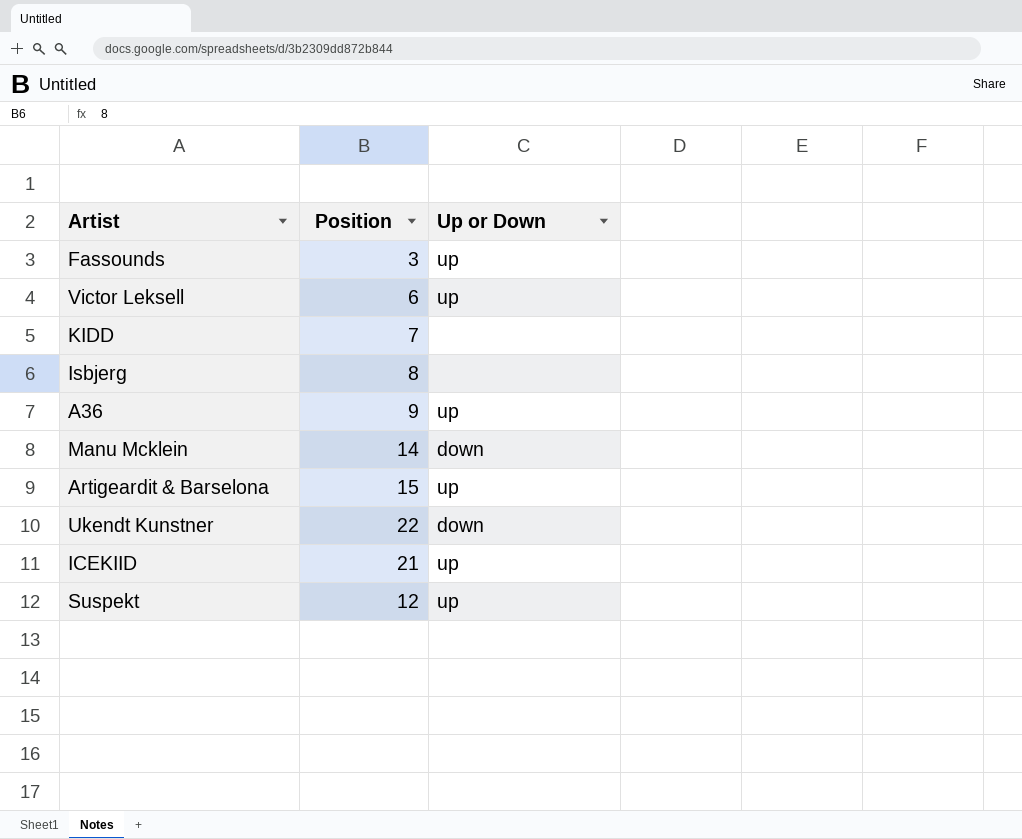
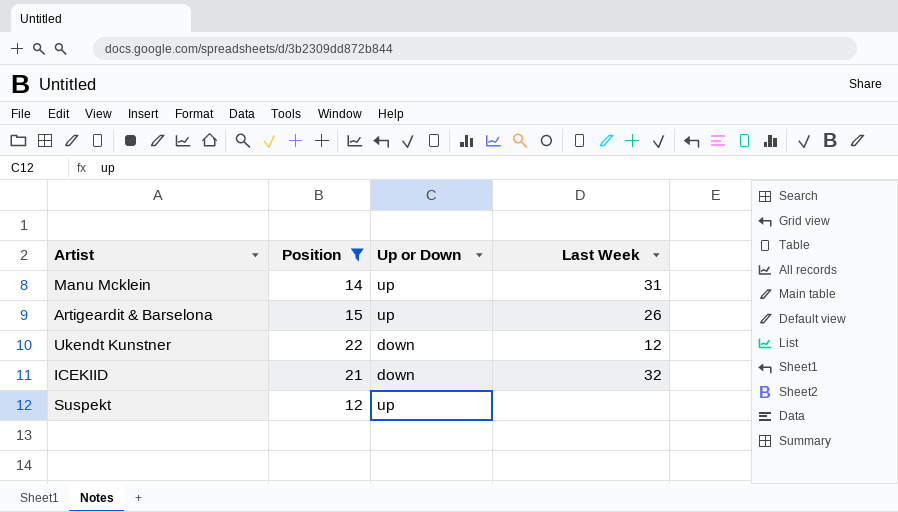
filter: none -> Position >= 12
column Last Week | position: none -> 4
Manu Mcklein | Up or Down: down -> up
ICEKIID | Up or Down: up -> down

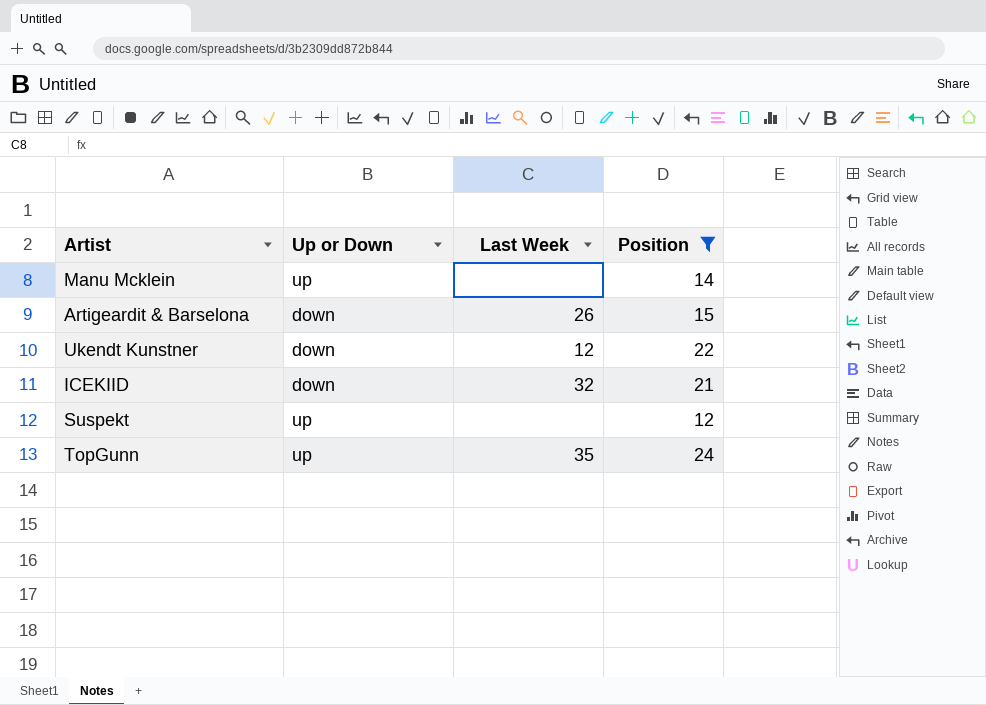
column Position | position: 2 -> 4
Manu Mcklein | Last Week: 31 -> none
Artigeardit & Barselona | Up or Down: up -> down
row TopGunn: none -> up | 35 | 24

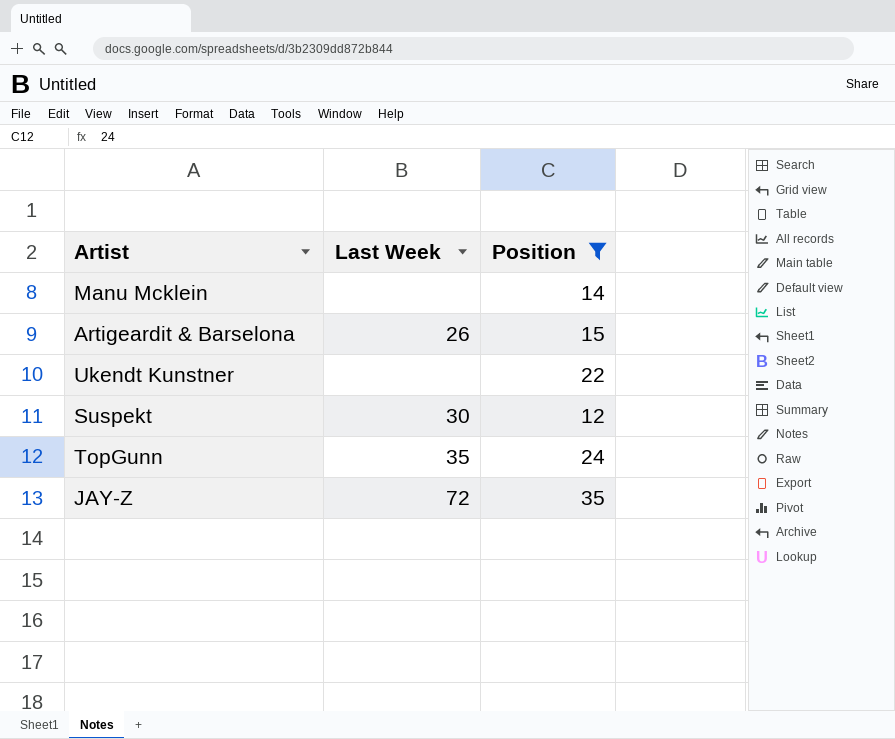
column Up or Down | position: 2 -> none
row ICEKIID: down | 32 | 21 -> none
Ukendt Kunstner | Last Week: 12 -> none
Suspekt | Last Week: none -> 30
row JAY-Z: none -> 72 | 35

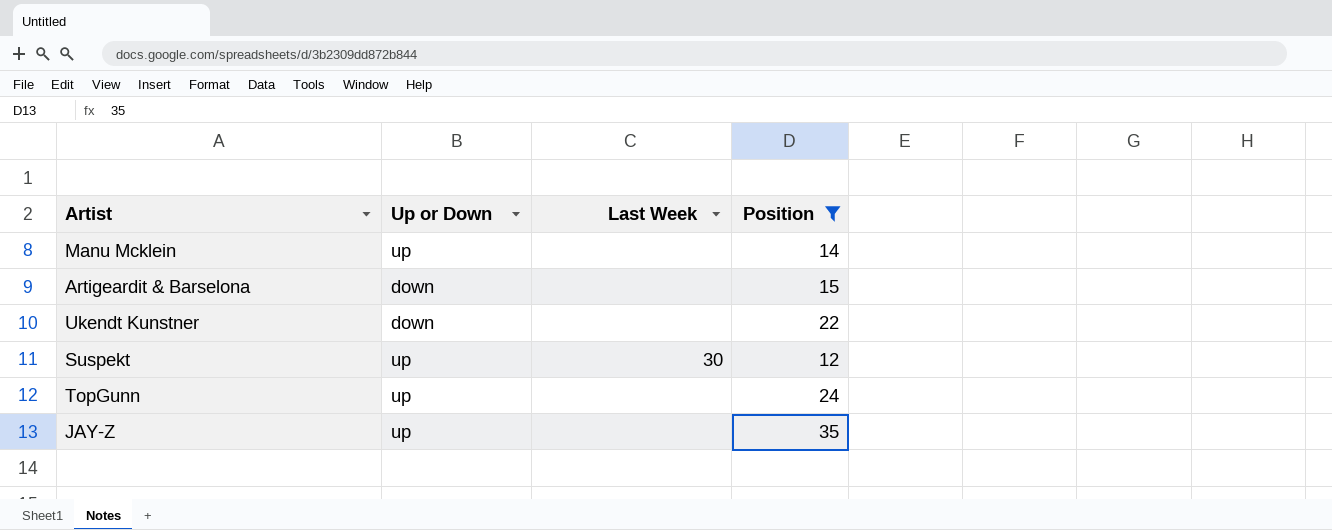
column Up or Down | position: none -> 2
Artigeardit & Barselona | Last Week: 26 -> none
TopGunn | Last Week: 35 -> none
JAY-Z | Last Week: 72 -> none

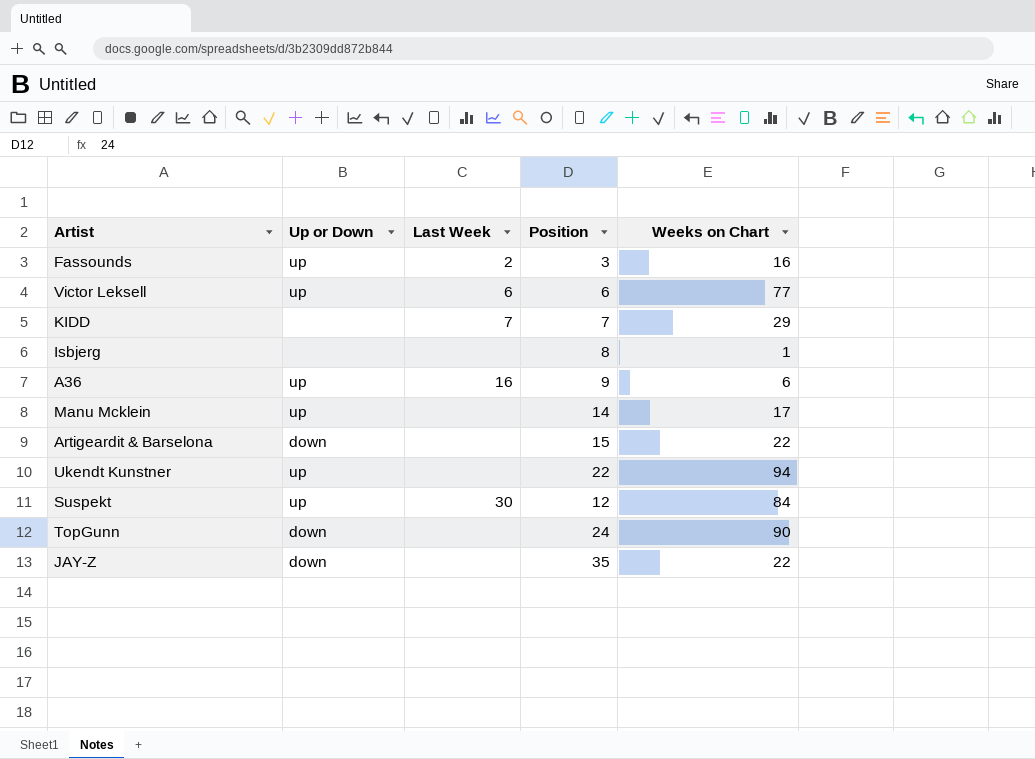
filter: Position >= 12 -> none
column Weeks on Chart | position: none -> 5
Ukendt Kunstner | Up or Down: down -> up
TopGunn | Up or Down: up -> down
JAY-Z | Up or Down: up -> down

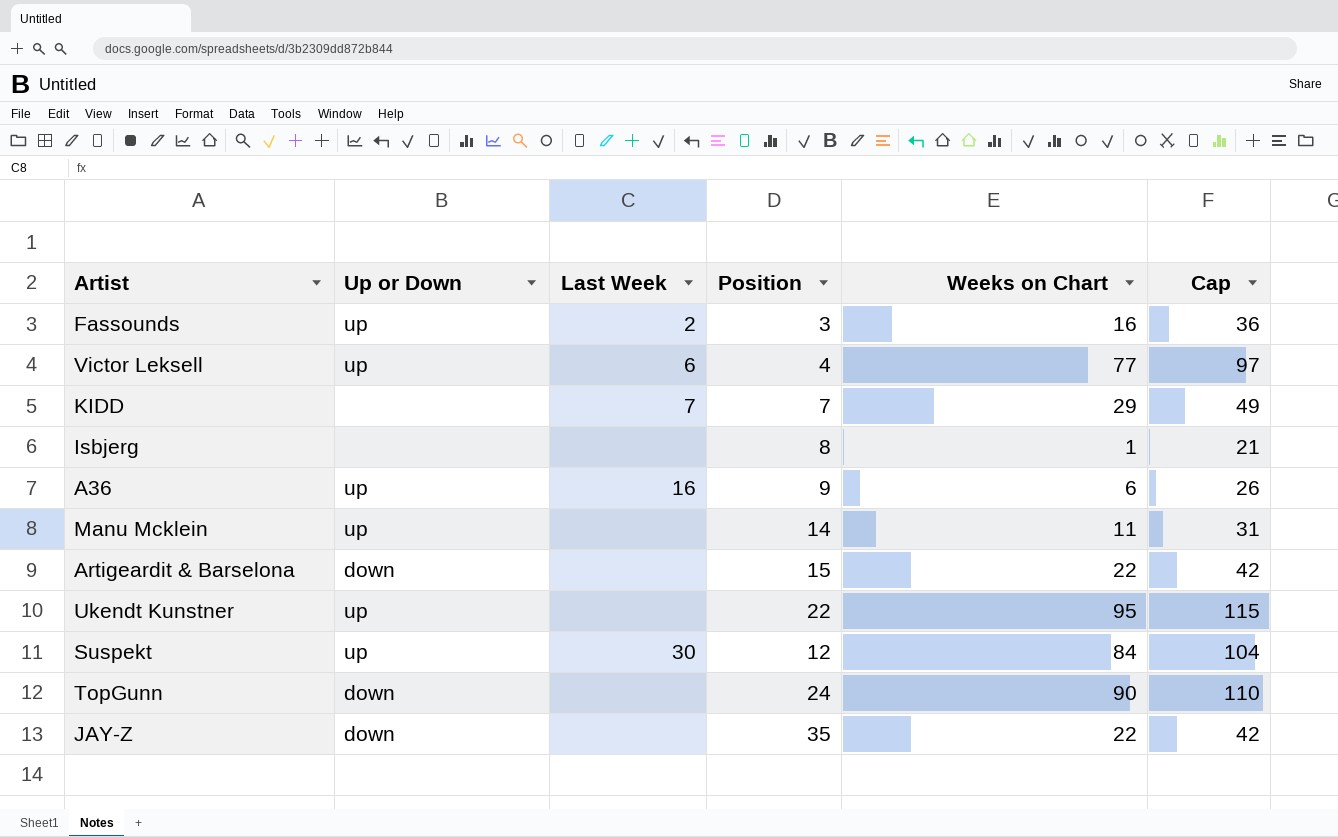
column Cap | formula: none -> [Weeks on Chart] + 20
Victor Leksell | Position: 6 -> 4
Manu Mcklein | Weeks on Chart: 17 -> 11
Ukendt Kunstner | Weeks on Chart: 94 -> 95

